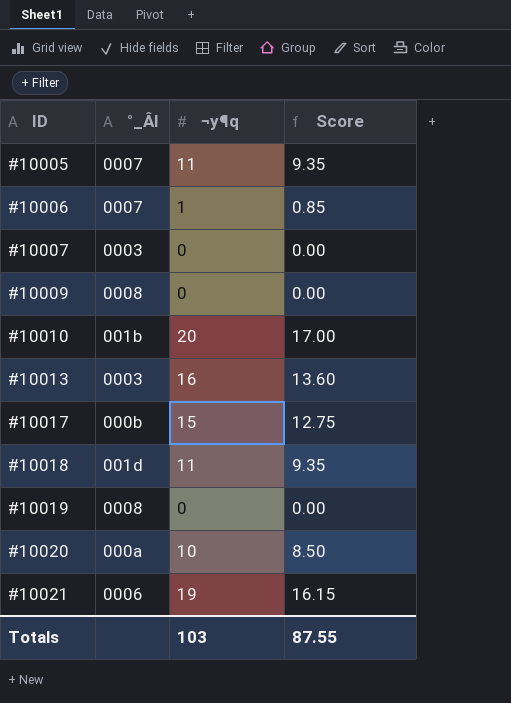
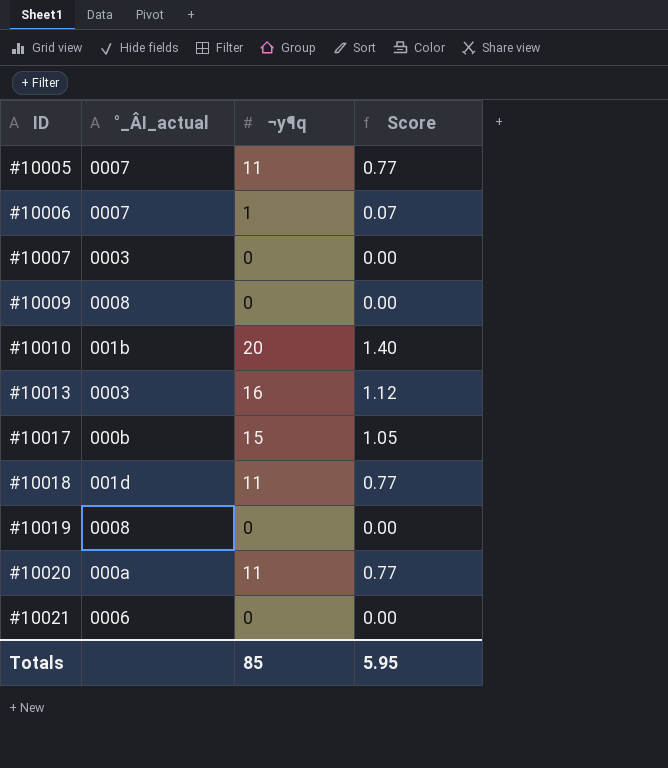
column name: °_ÂI -> °_ÂI_actual
column Score | formula: [¬y¶q] * 0.85 -> [¬y¶q] * 0.07
#10020 | ¬y¶q: 10 -> 11
#10021 | ¬y¶q: 19 -> 0
Totals | ¬y¶q: 103 -> 85
Totals | Score: 87.55 -> 5.95

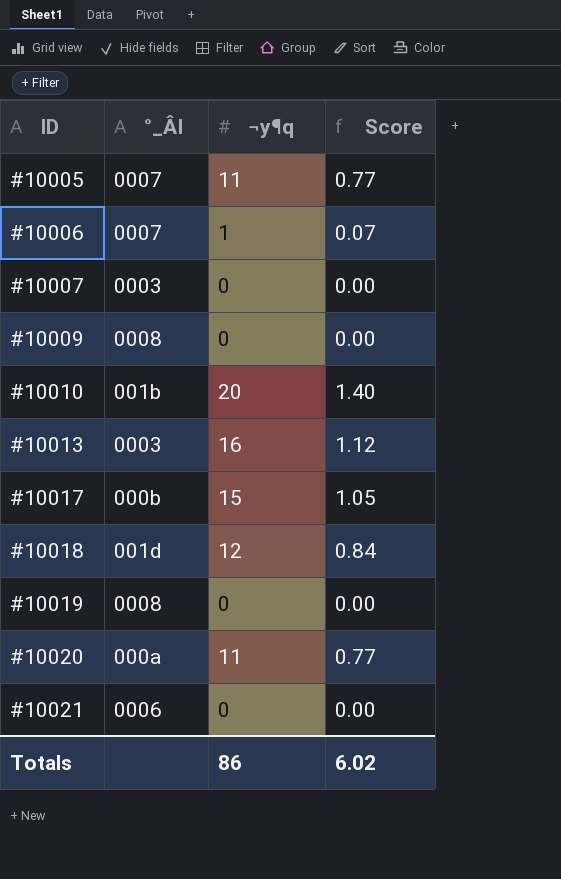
column name: °_ÂI_actual -> °_ÂI
#10018 | ¬y¶q: 11 -> 12
#10018 | Score: 0.77 -> 0.84
Totals | ¬y¶q: 85 -> 86
Totals | Score: 5.95 -> 6.02

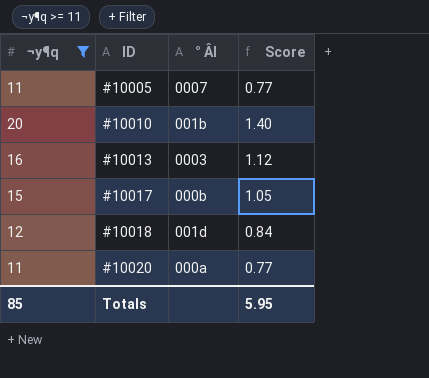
filter: none -> ¬y¶q >= 11
column ¬y¶q | position: 3 -> 1
column name: °_ÂI -> ° ÂI
Totals | ¬y¶q: 86 -> 85
Totals | Score: 6.02 -> 5.95

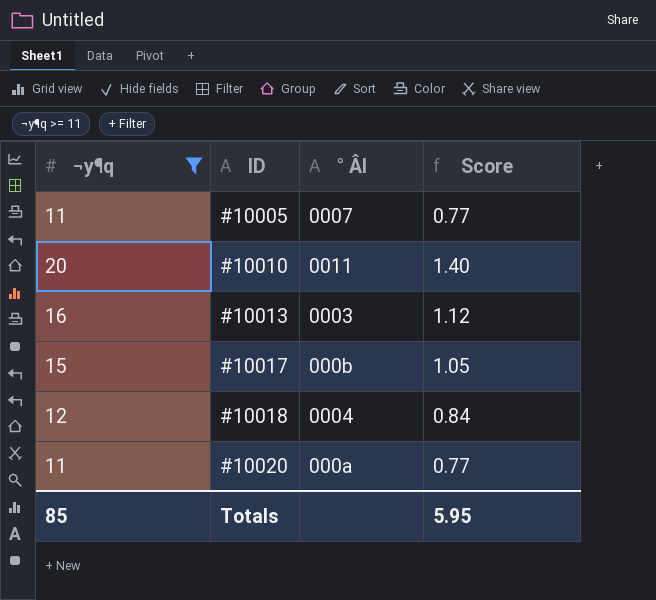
#10010 | ° ÂI: 001b -> 0011
#10018 | ° ÂI: 001d -> 0004

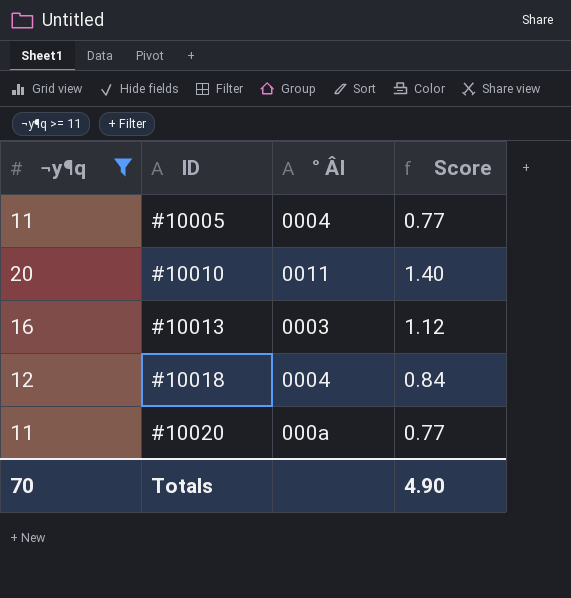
row #10017: 15 | 000b | 1.05 -> none
#10005 | ° ÂI: 0007 -> 0004
Totals | ¬y¶q: 85 -> 70
Totals | Score: 5.95 -> 4.90

